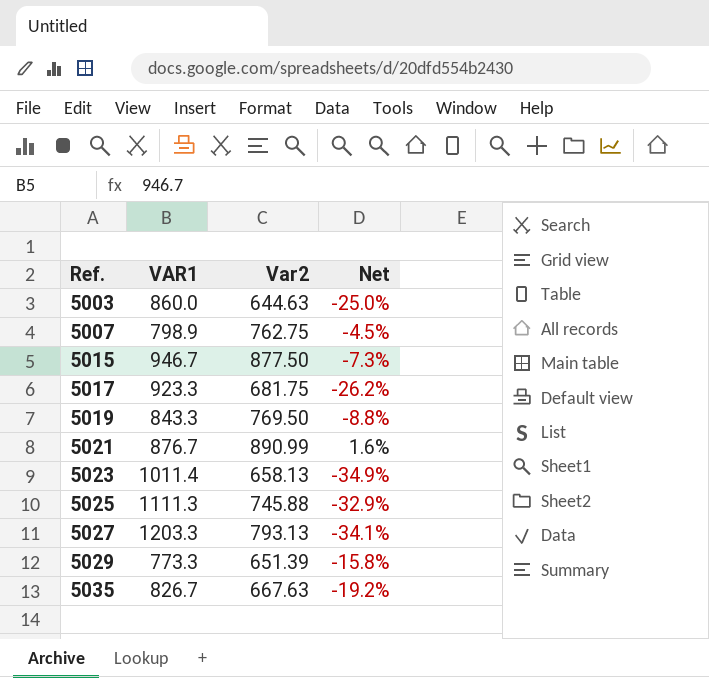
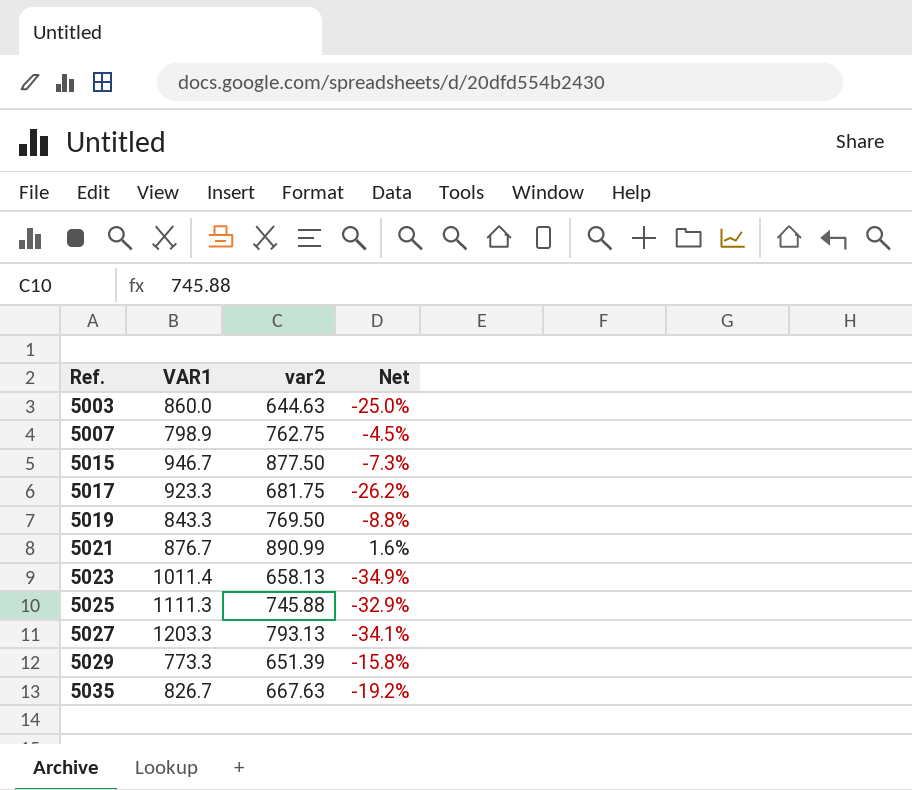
column name: Var2 -> var2

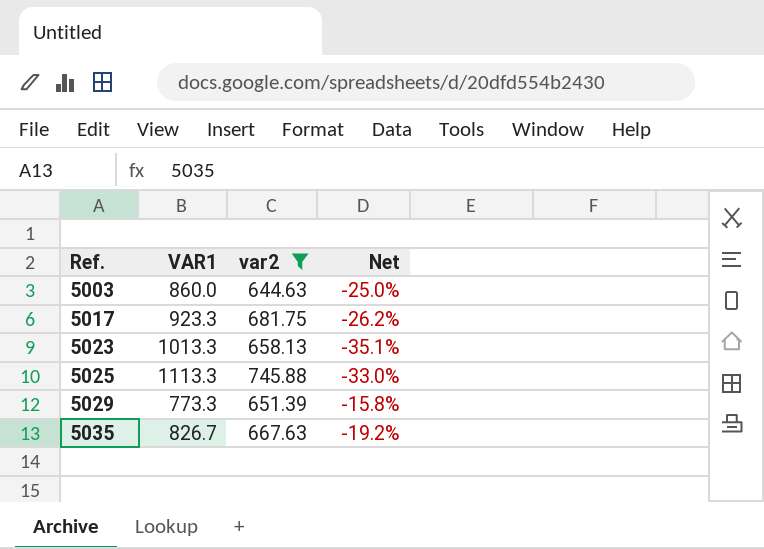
filter: none -> var2 <= 745.88
5023 | VAR1: 1011.4 -> 1013.3
5023 | Net: -34.9% -> -35.1%
5025 | VAR1: 1111.3 -> 1113.3
5025 | Net: -32.9% -> -33.0%

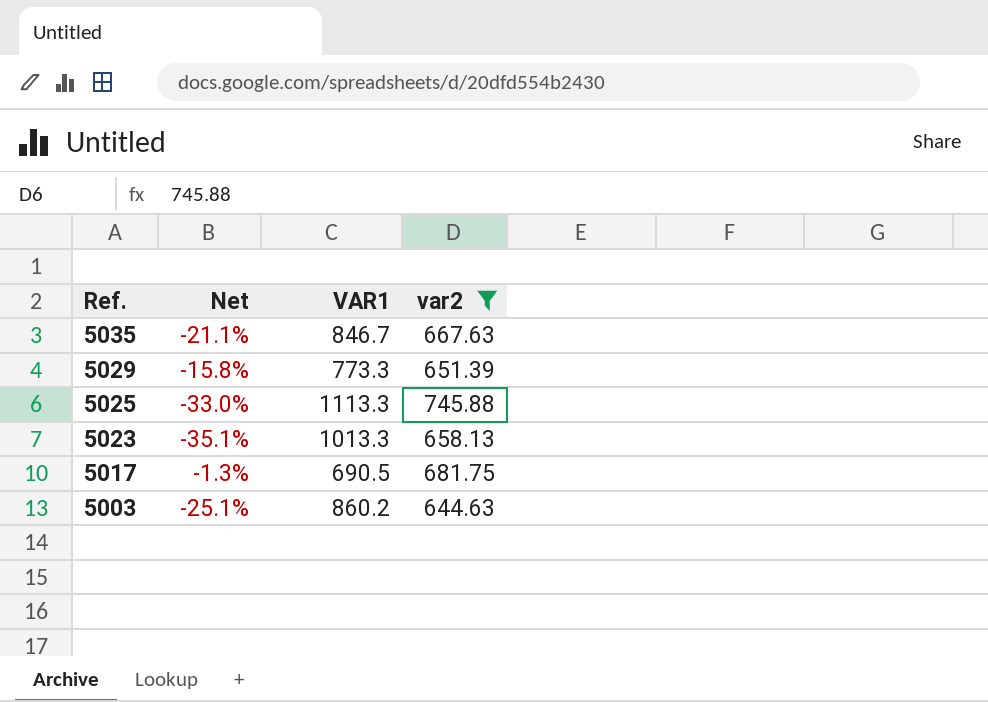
row order: Ref. ascending -> Ref. descending
column Net | position: 4 -> 2
5035 | Net: -19.2% -> -21.1%
5035 | VAR1: 826.7 -> 846.7
5017 | Net: -26.2% -> -1.3%
5017 | VAR1: 923.3 -> 690.5
5003 | Net: -25.0% -> -25.1%
5003 | VAR1: 860.0 -> 860.2

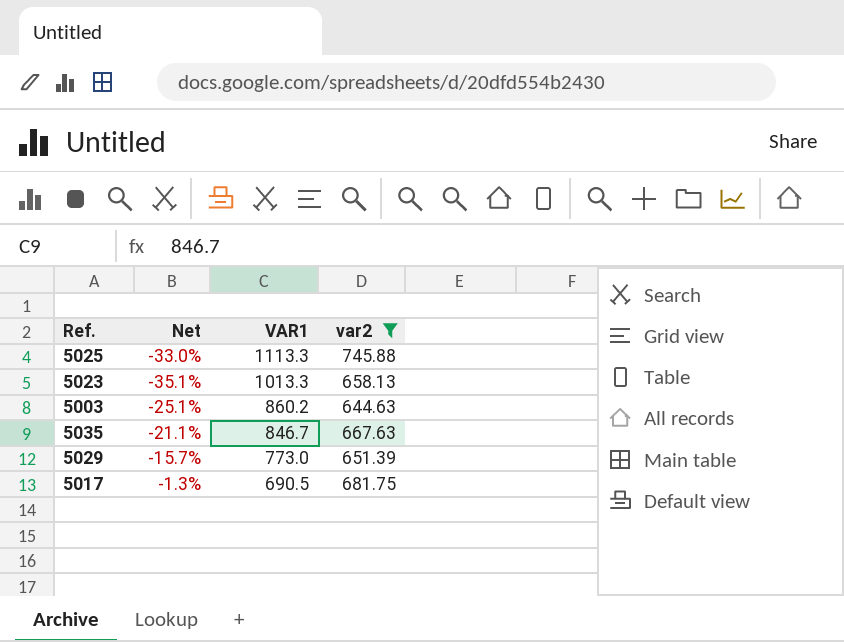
row order: Ref. descending -> VAR1 descending
5029 | Net: -15.8% -> -15.7%
5029 | VAR1: 773.3 -> 773.0

